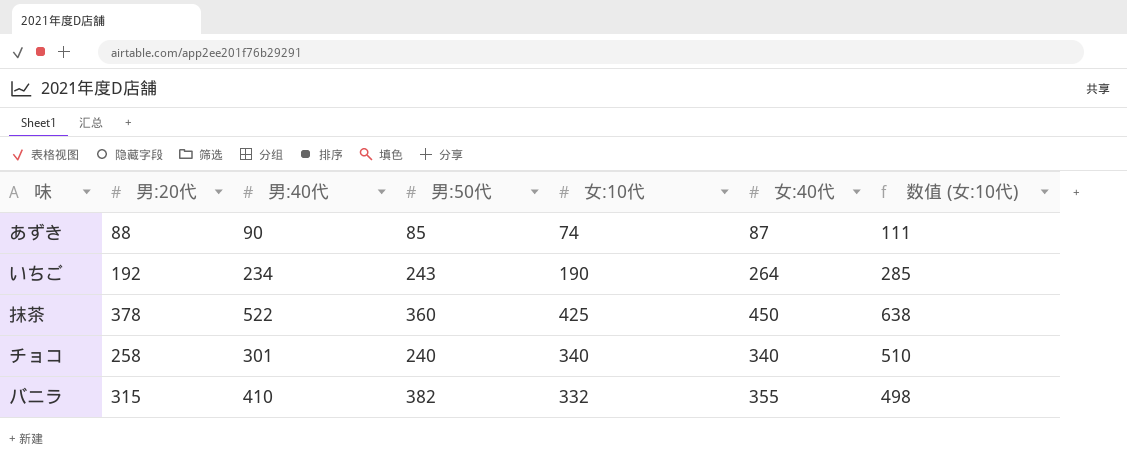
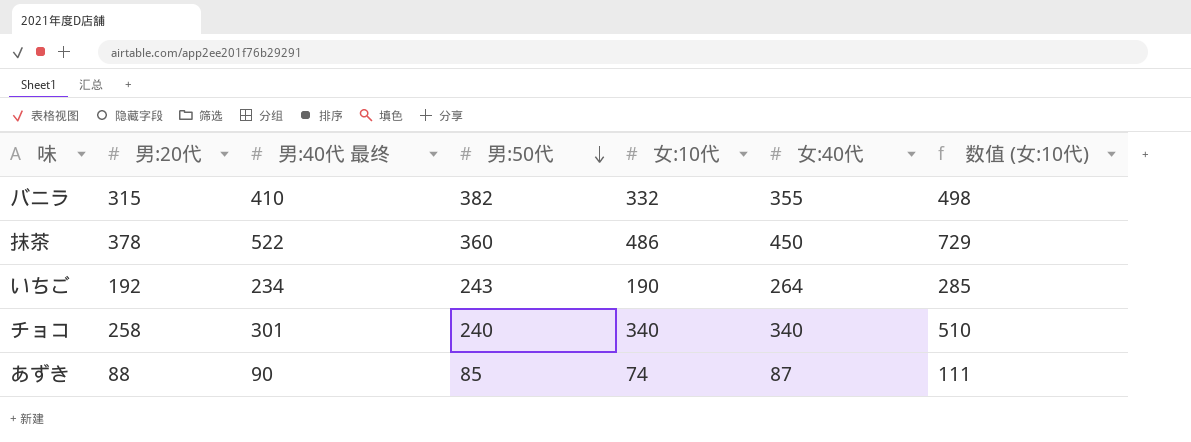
row order: none -> 男:50代 descending
column name: 男:40代 -> 男:40代 最终
抹茶 | 女:10代: 425 -> 486
抹茶 | 数值 (女:10代): 638 -> 729

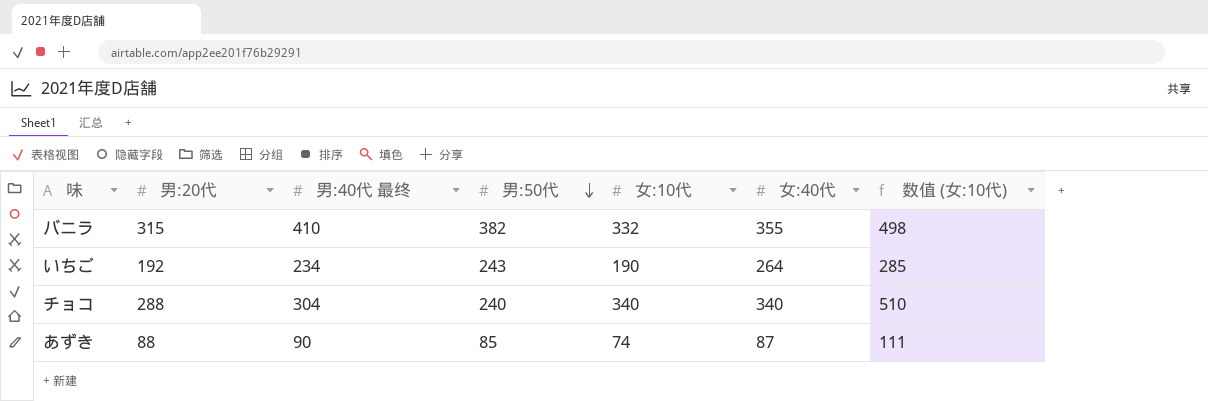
row 抹茶: 378 | 522 | 360 | 486 | 450 | 729 -> none
チョコ | 男:20代: 258 -> 288
チョコ | 男:40代 最终: 301 -> 304

